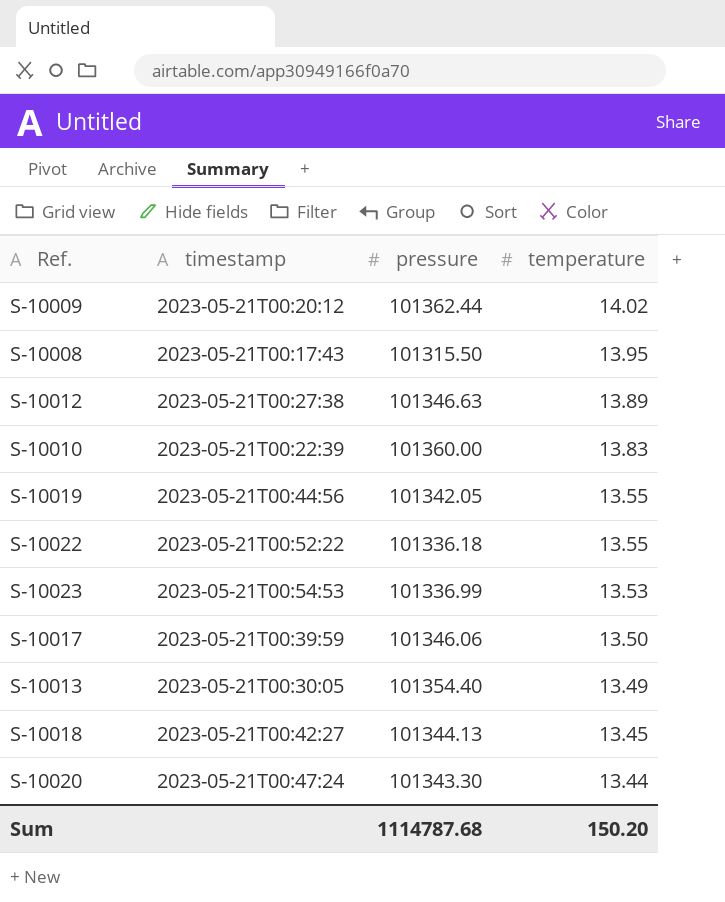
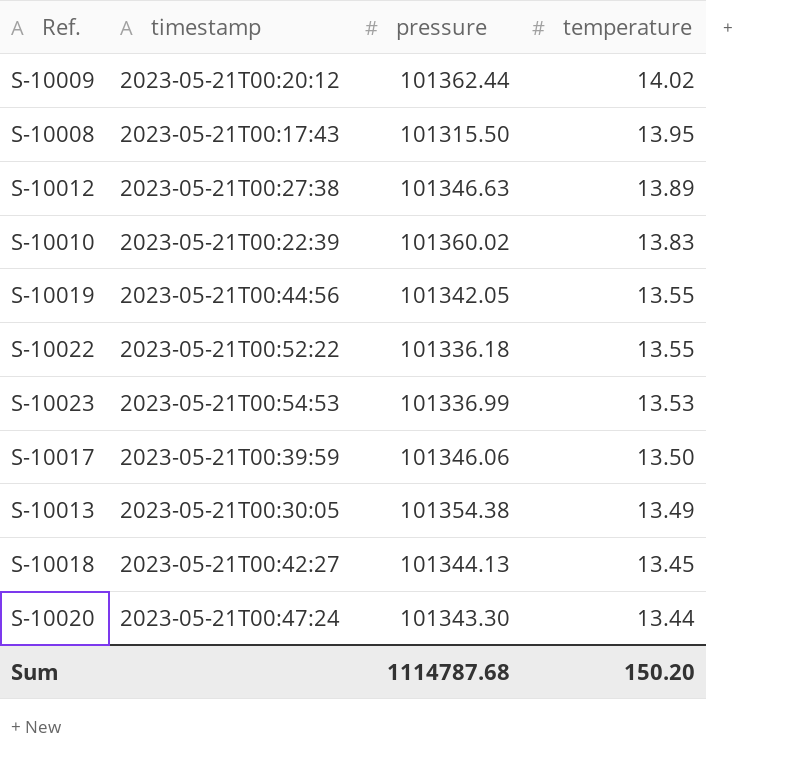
S-10010 | pressure: 101360.00 -> 101360.02
S-10013 | pressure: 101354.40 -> 101354.38

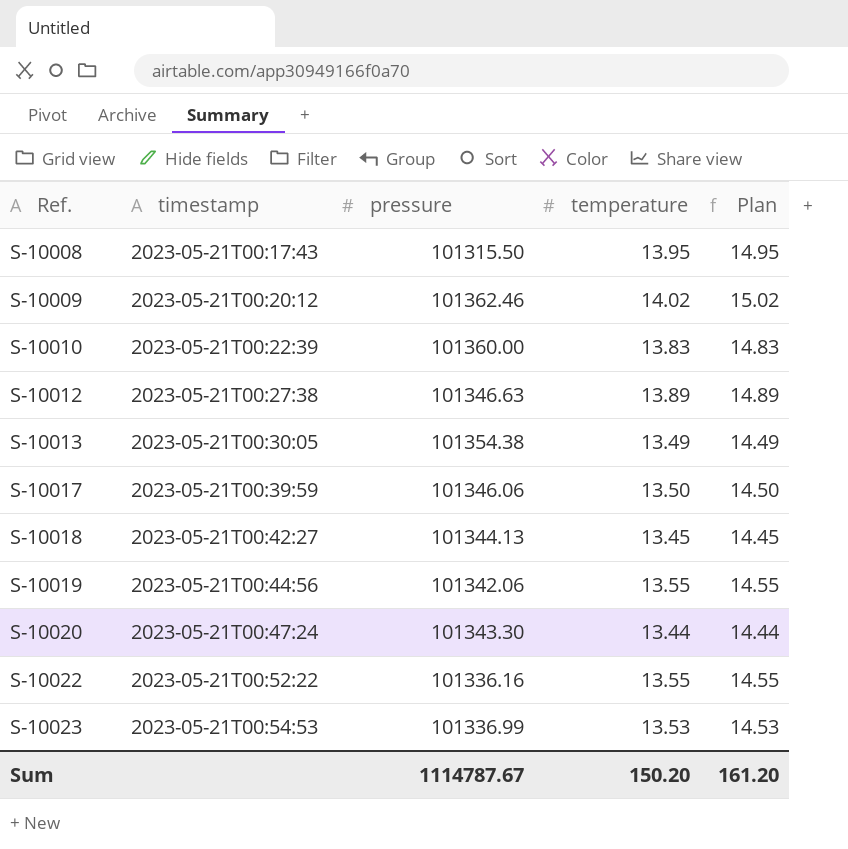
row order: temperature descending -> Ref. ascending
column Plan | formula: none -> [temperature] + 1
S-10009 | pressure: 101362.44 -> 101362.46
S-10010 | pressure: 101360.02 -> 101360.00
S-10019 | pressure: 101342.05 -> 101342.06
S-10022 | pressure: 101336.18 -> 101336.16
Sum | pressure: 1114787.68 -> 1114787.67

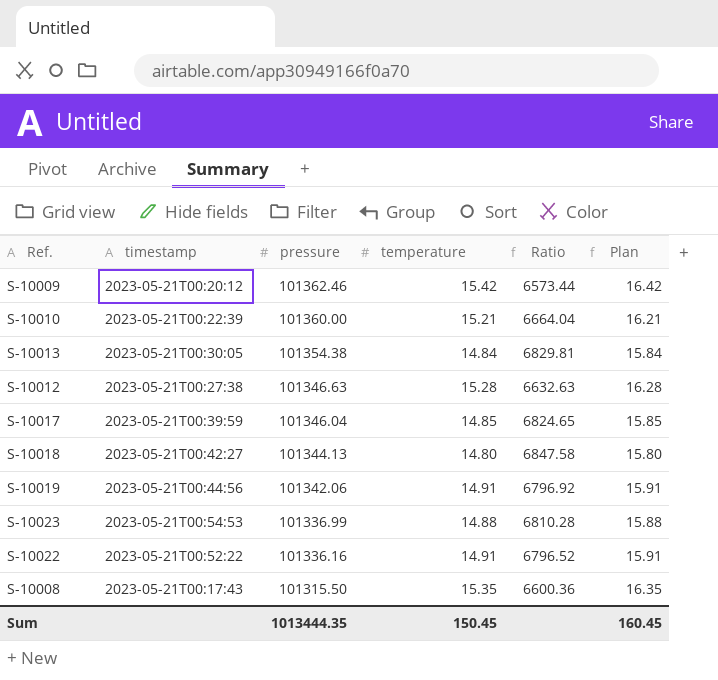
row order: Ref. ascending -> pressure descending
column Ratio | formula: none -> [pressure] / [temperature]
row S-10020: 2023-05-21T00:47:24 | 101343.30 | 13.44 | 14.44 -> none
S-10009 | temperature: 14.02 -> 15.42
S-10009 | Plan: 15.02 -> 16.42
S-10010 | temperature: 13.83 -> 15.21
S-10010 | Plan: 14.83 -> 16.21
S-10013 | temperature: 13.49 -> 14.84
S-10013 | Plan: 14.49 -> 15.84
S-10012 | temperature: 13.89 -> 15.28
S-10012 | Plan: 14.89 -> 16.28
S-10017 | pressure: 101346.06 -> 101346.04
S-10017 | temperature: 13.50 -> 14.85
S-10017 | Plan: 14.50 -> 15.85
S-10018 | temperature: 13.45 -> 14.80
S-10018 | Plan: 14.45 -> 15.80
S-10019 | temperature: 13.55 -> 14.91
S-10019 | Plan: 14.55 -> 15.91
S-10023 | temperature: 13.53 -> 14.88
S-10023 | Plan: 14.53 -> 15.88
S-10022 | temperature: 13.55 -> 14.91
S-10022 | Plan: 14.55 -> 15.91
S-10008 | temperature: 13.95 -> 15.35
S-10008 | Plan: 14.95 -> 16.35
Sum | pressure: 1114787.67 -> 1013444.35
Sum | temperature: 150.20 -> 150.45
Sum | Plan: 161.20 -> 160.45

